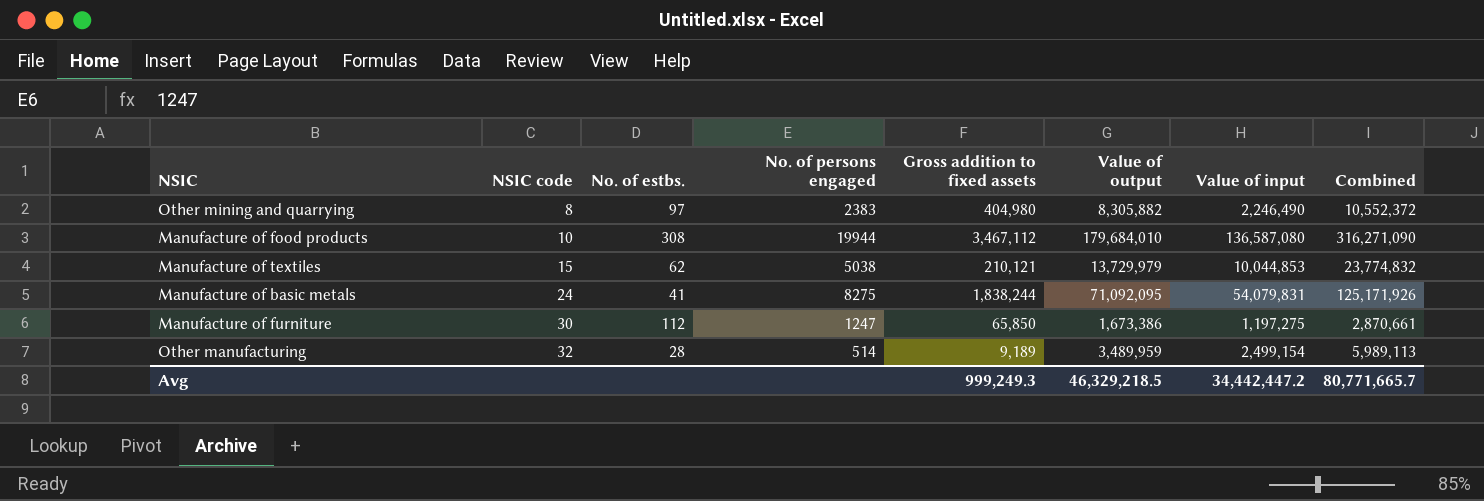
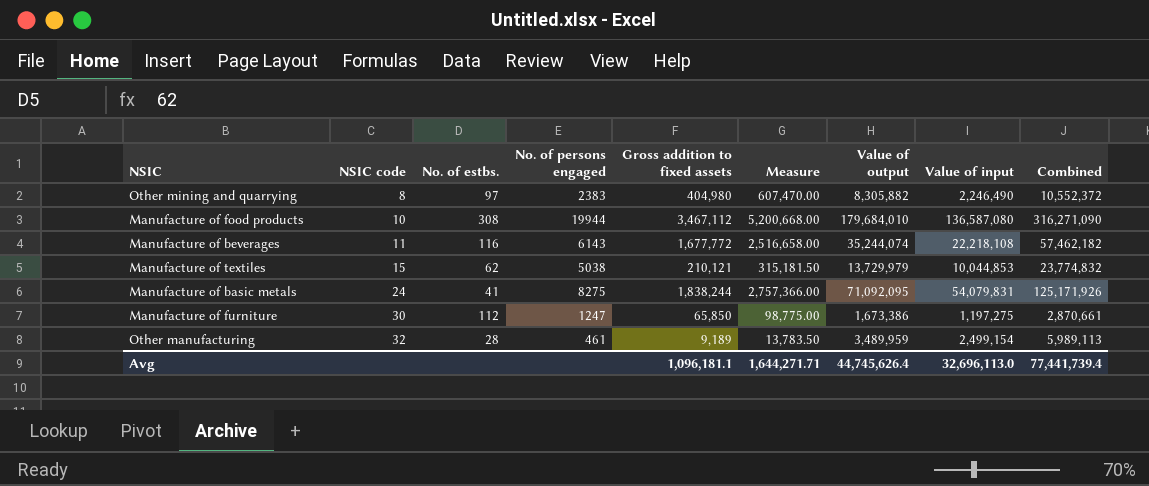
column Measure | formula: none -> [Gross addition to fixed assets] * 1.5
row Manufacture of beverages: none -> 11 | 116 | 6143 | 1,677,772 | 2,516,658.00 | 35,244,074 | 22,218,108 | 57,462,182
Other manufacturing | No. of persons engaged: 514 -> 461
Avg | Gross addition to fixed assets: 999,249.3 -> 1,096,181.1
Avg | Value of output: 46,329,218.5 -> 44,745,626.4
Avg | Value of input: 34,442,447.2 -> 32,696,113.0
Avg | Combined: 80,771,665.7 -> 77,441,739.4

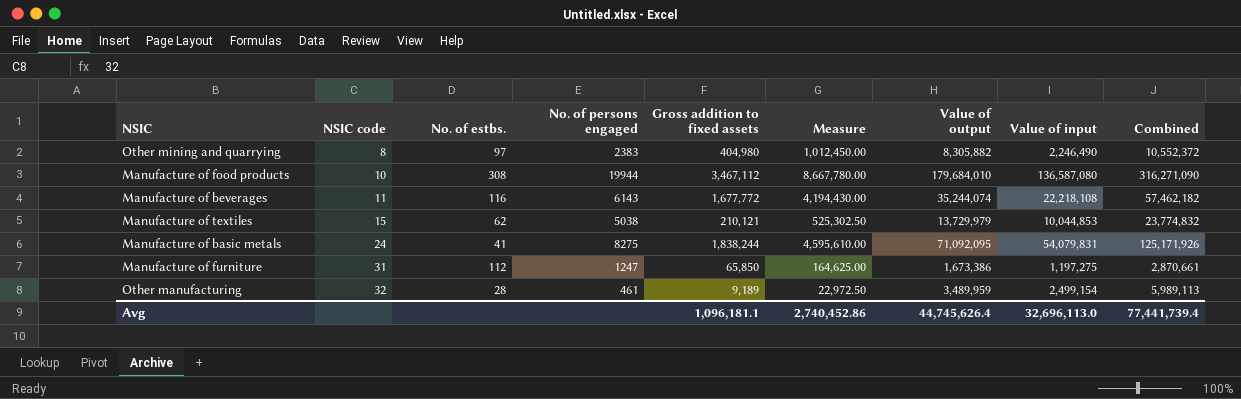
column Measure | formula: [Gross addition to fixed assets] * 1.5 -> [Gross addition to fixed assets] * 2.5
Manufacture of furniture | NSIC code: 30 -> 31
Avg | Measure: 1,644,271.71 -> 2,740,452.86

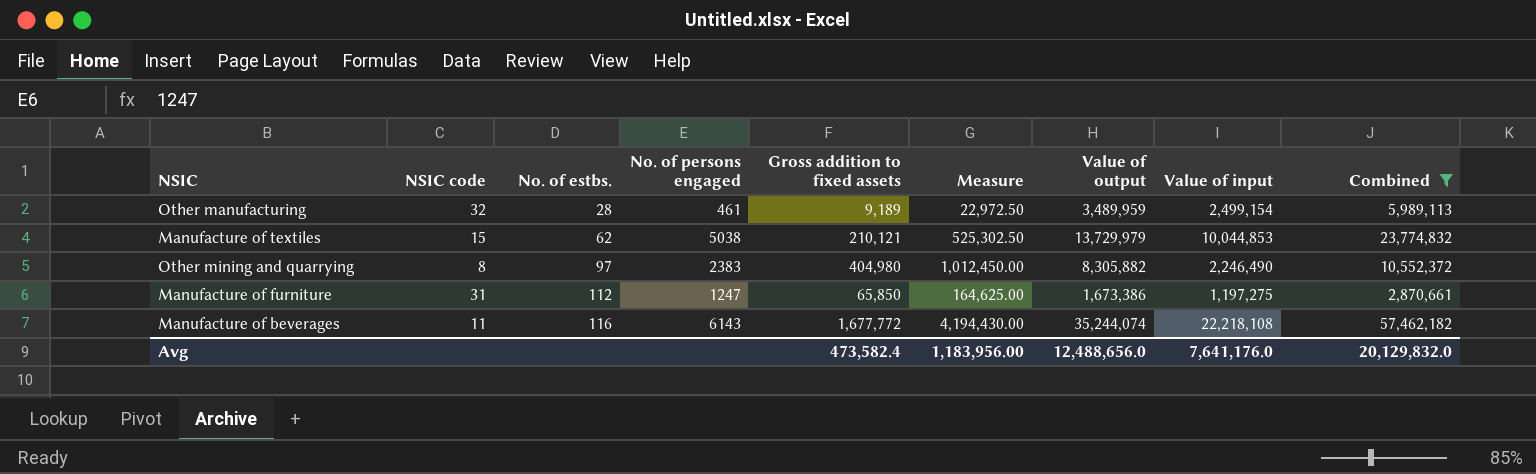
filter: none -> Combined <= 57,462,182
row order: NSIC code ascending -> No. of estbs. ascending
Avg | Gross addition to fixed assets: 1,096,181.1 -> 473,582.4
Avg | Measure: 2,740,452.86 -> 1,183,956.00
Avg | Value of output: 44,745,626.4 -> 12,488,656.0
Avg | Value of input: 32,696,113.0 -> 7,641,176.0
Avg | Combined: 77,441,739.4 -> 20,129,832.0

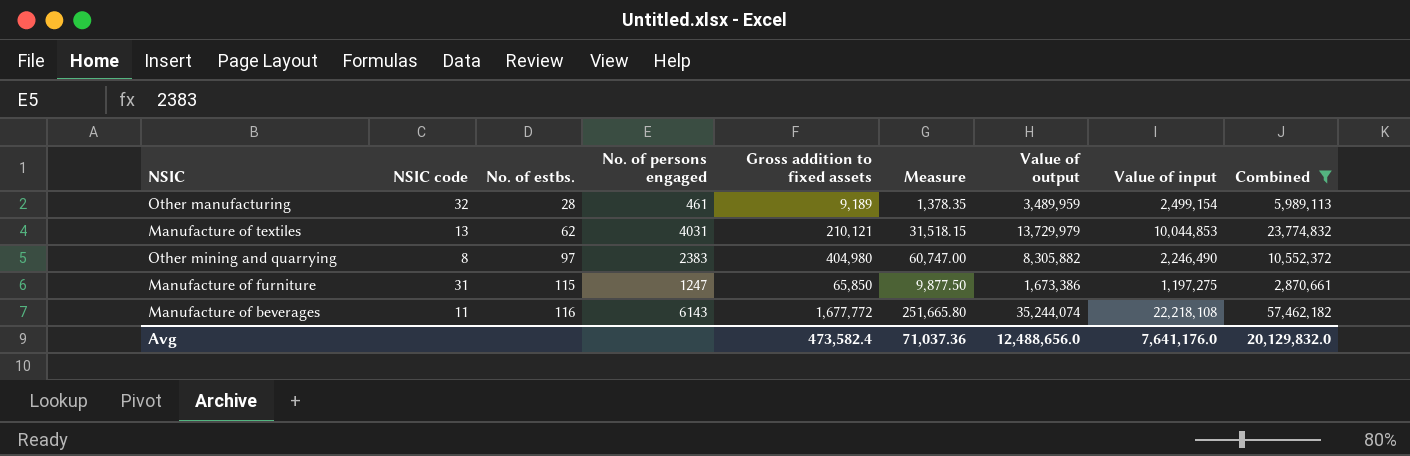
column Measure | formula: [Gross addition to fixed assets] * 2.5 -> [Gross addition to fixed assets] * 0.15
Manufacture of textiles | NSIC code: 15 -> 13
Manufacture of textiles | No. of persons engaged: 5038 -> 4031
Manufacture of furniture | No. of estbs.: 112 -> 115
Avg | Measure: 1,183,956.00 -> 71,037.36

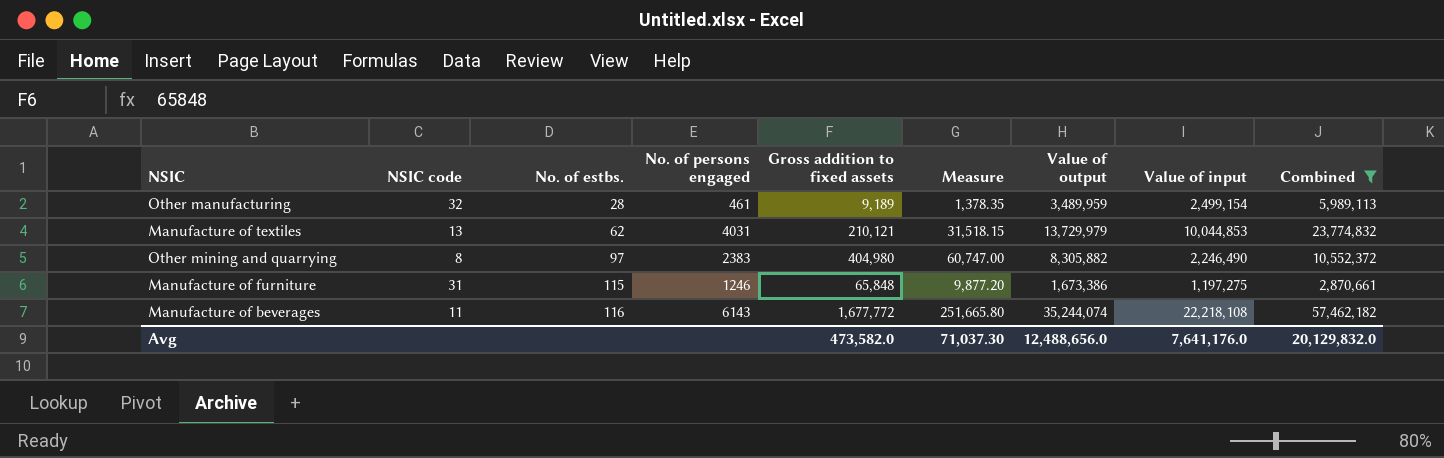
Manufacture of furniture | No. of persons engaged: 1247 -> 1246
Manufacture of furniture | Gross addition to fixed assets: 65,850 -> 65,848
Manufacture of furniture | Measure: 9,877.50 -> 9,877.20
Avg | Gross addition to fixed assets: 473,582.4 -> 473,582.0
Avg | Measure: 71,037.36 -> 71,037.30

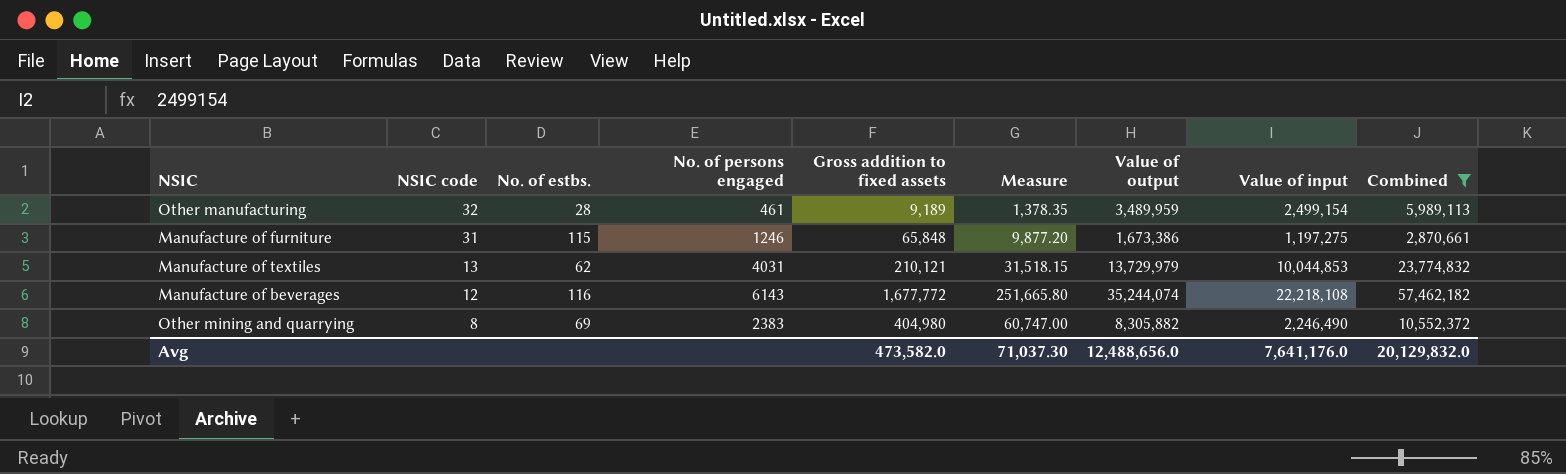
row order: No. of estbs. ascending -> NSIC code descending
Manufacture of beverages | NSIC code: 11 -> 12
Other mining and quarrying | No. of estbs.: 97 -> 69

